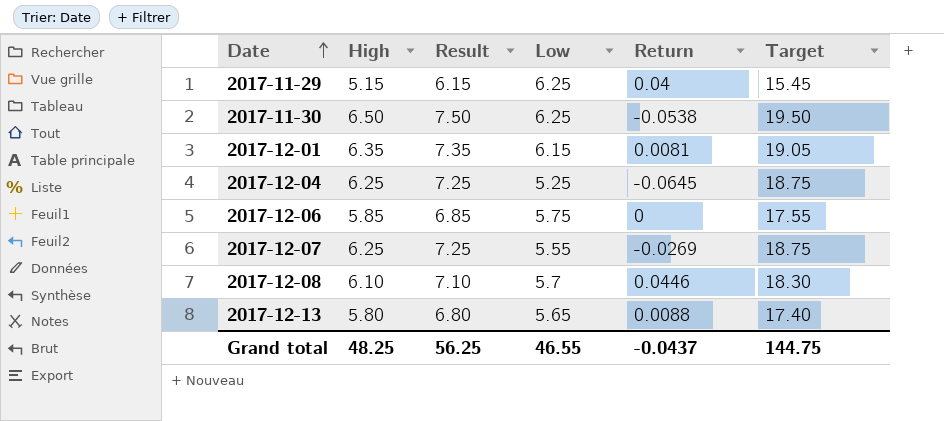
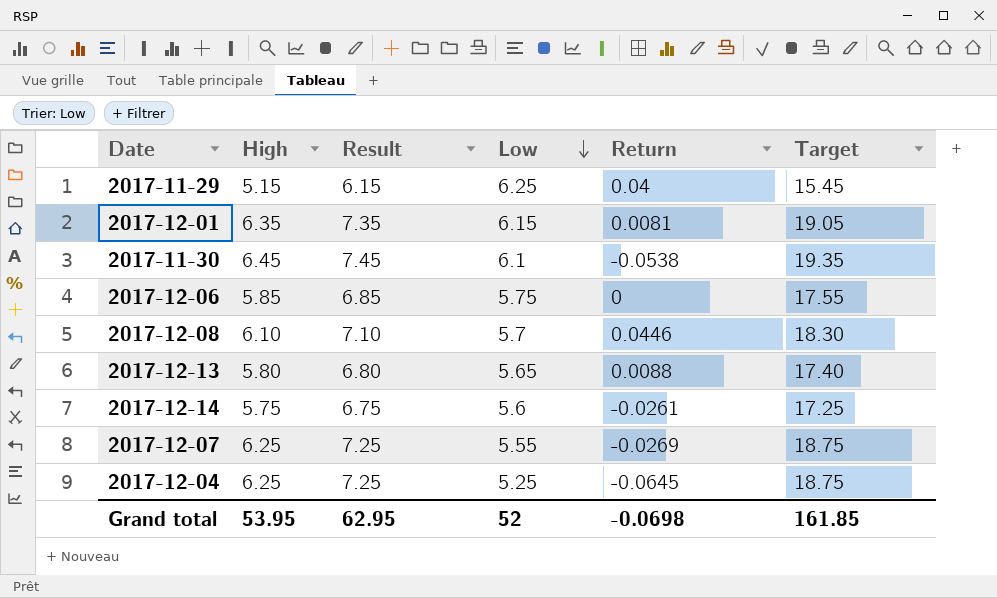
row order: Date ascending -> Low descending
2017-11-30 | High: 6.50 -> 6.45
2017-11-30 | Result: 7.50 -> 7.45
2017-11-30 | Low: 6.25 -> 6.1
2017-11-30 | Target: 19.50 -> 19.35
row 2017-12-14: none -> 5.75 | 6.75 | 5.6 | -0.0261 | 17.25
Grand total | High: 48.25 -> 53.95
Grand total | Result: 56.25 -> 62.95
Grand total | Low: 46.55 -> 52
Grand total | Return: -0.0437 -> -0.0698
Grand total | Target: 144.75 -> 161.85

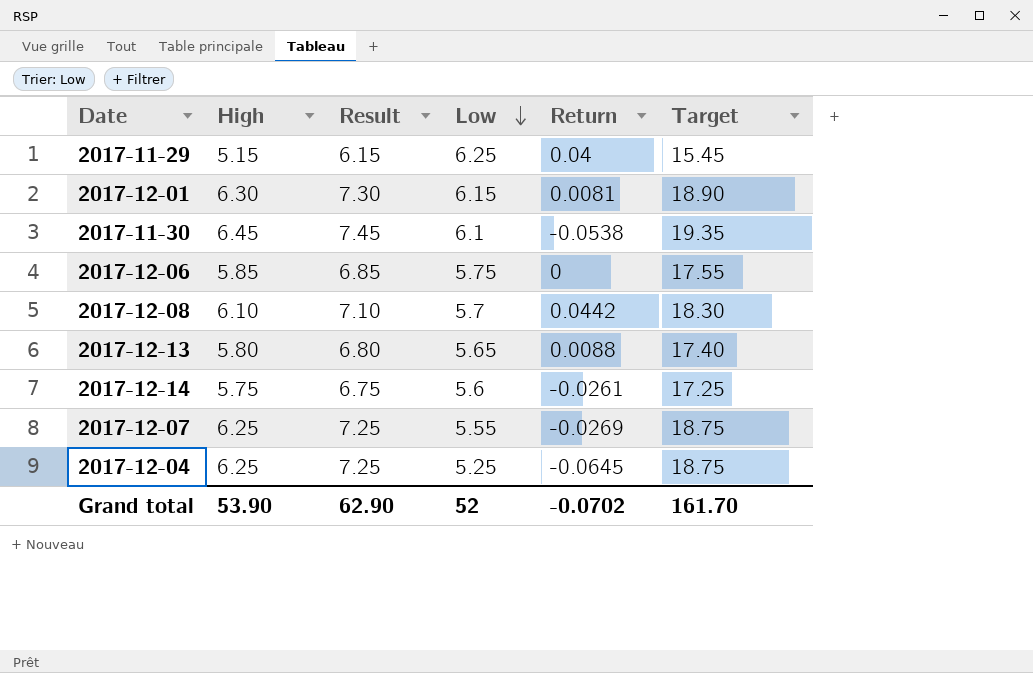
2017-12-01 | High: 6.35 -> 6.30
2017-12-01 | Result: 7.35 -> 7.30
2017-12-01 | Target: 19.05 -> 18.90
2017-12-08 | Return: 0.0446 -> 0.0442
Grand total | High: 53.95 -> 53.90
Grand total | Result: 62.95 -> 62.90
Grand total | Return: -0.0698 -> -0.0702
Grand total | Target: 161.85 -> 161.70

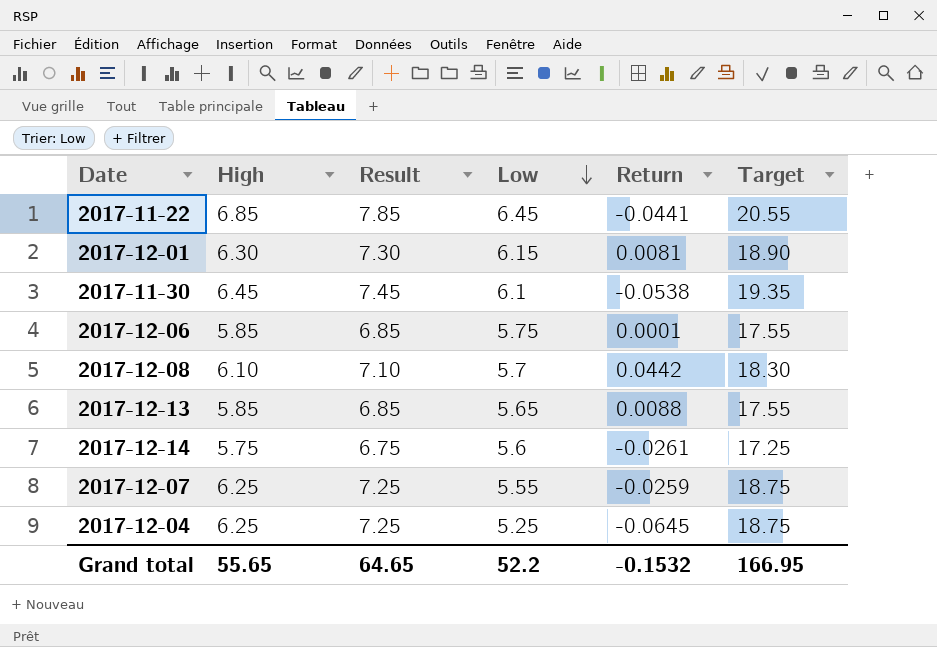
row 2017-11-29: 5.15 | 6.15 | 6.25 | 0.04 | 15.45 -> none
row 2017-11-22: none -> 6.85 | 7.85 | 6.45 | -0.0441 | 20.55
2017-12-06 | Return: 0 -> 0.0001
2017-12-13 | High: 5.80 -> 5.85
2017-12-13 | Result: 6.80 -> 6.85
2017-12-13 | Target: 17.40 -> 17.55
2017-12-07 | Return: -0.0269 -> -0.0259
Grand total | High: 53.90 -> 55.65
Grand total | Result: 62.90 -> 64.65
Grand total | Low: 52 -> 52.2
Grand total | Return: -0.0702 -> -0.1532
Grand total | Target: 161.70 -> 166.95

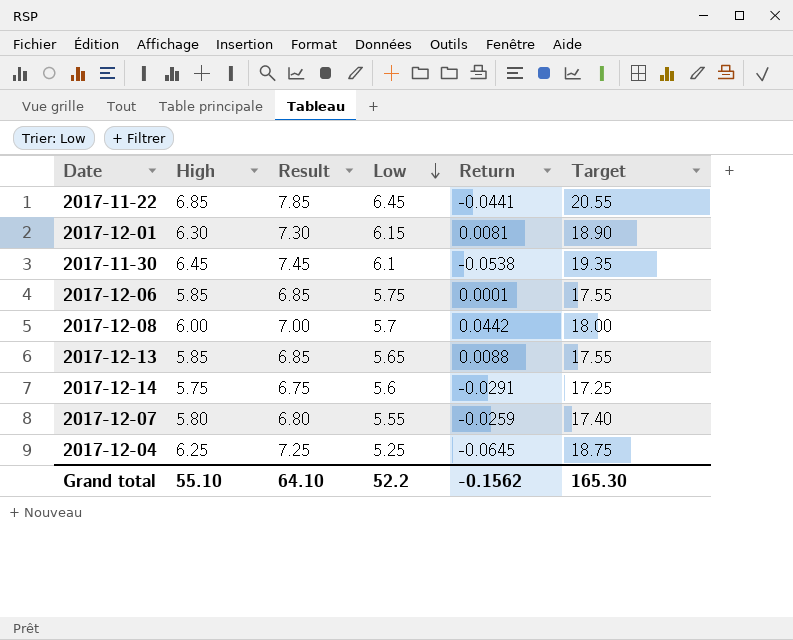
2017-12-08 | High: 6.10 -> 6.00
2017-12-08 | Result: 7.10 -> 7.00
2017-12-08 | Target: 18.30 -> 18.00
2017-12-14 | Return: -0.0261 -> -0.0291
2017-12-07 | High: 6.25 -> 5.80
2017-12-07 | Result: 7.25 -> 6.80
2017-12-07 | Target: 18.75 -> 17.40
Grand total | High: 55.65 -> 55.10
Grand total | Result: 64.65 -> 64.10
Grand total | Return: -0.1532 -> -0.1562
Grand total | Target: 166.95 -> 165.30

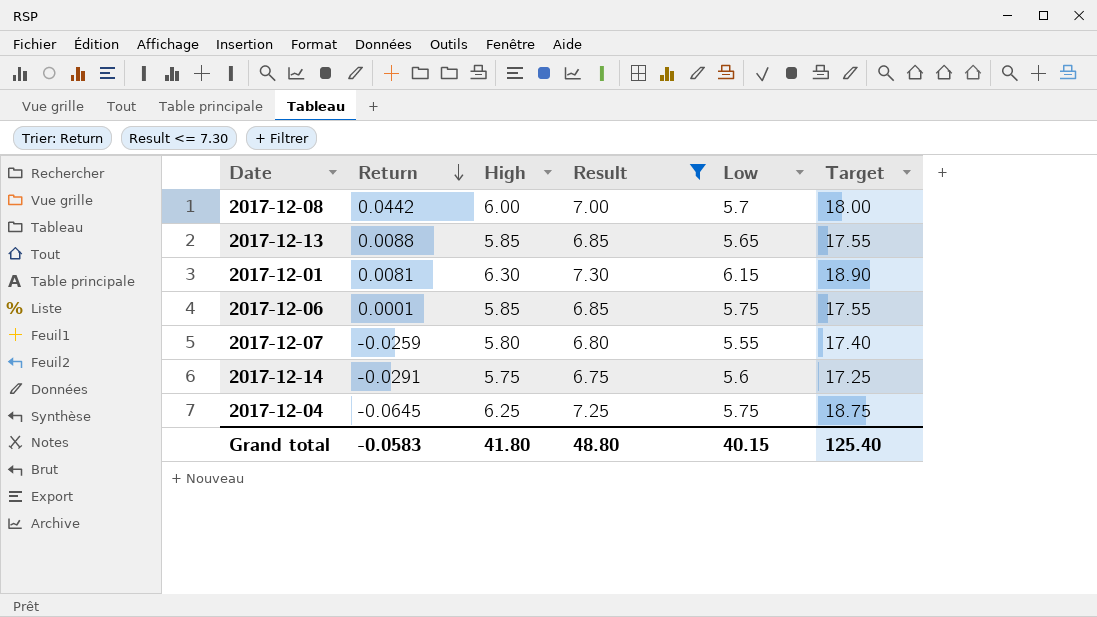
filter: none -> Result <= 7.30
row order: Low descending -> Return descending
column Return | position: 5 -> 2
2017-12-04 | Low: 5.25 -> 5.75
Grand total | Return: -0.1562 -> -0.0583
Grand total | High: 55.10 -> 41.80
Grand total | Result: 64.10 -> 48.80
Grand total | Low: 52.2 -> 40.15
Grand total | Target: 165.30 -> 125.40

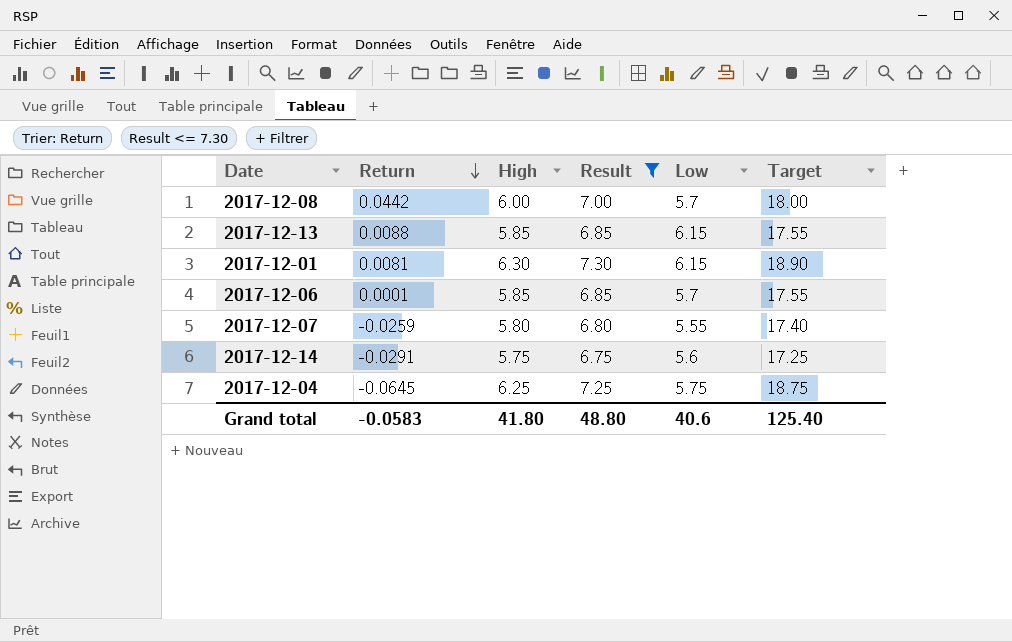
2017-12-13 | Low: 5.65 -> 6.15
2017-12-06 | Low: 5.75 -> 5.7
Grand total | Low: 40.15 -> 40.6

